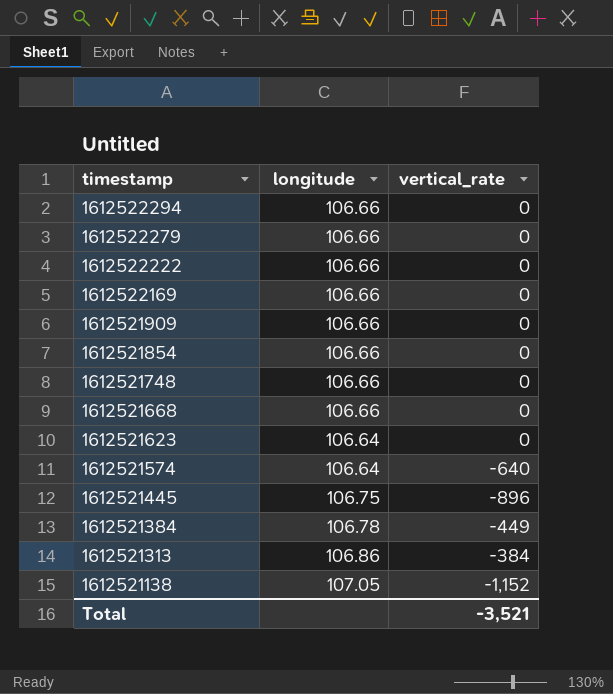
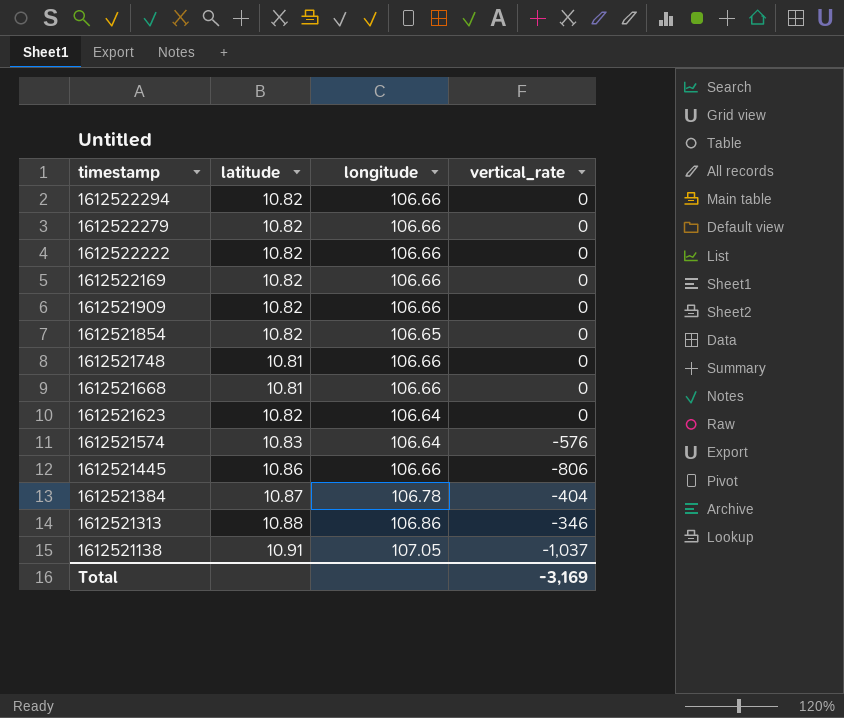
column latitude | position: none -> 2
1612521854 | longitude: 106.66 -> 106.65
1612521574 | vertical_rate: -640 -> -576
1612521445 | longitude: 106.75 -> 106.66
1612521445 | vertical_rate: -896 -> -806
1612521384 | vertical_rate: -449 -> -404
1612521313 | vertical_rate: -384 -> -346
1612521138 | vertical_rate: -1,152 -> -1,037
Total | vertical_rate: -3,521 -> -3,169

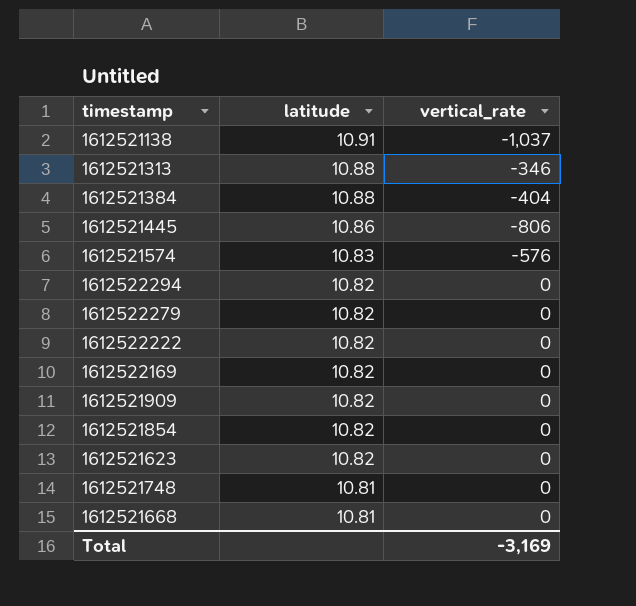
row order: timestamp descending -> latitude descending
column longitude | position: 3 -> none
1612521384 | latitude: 10.87 -> 10.88

